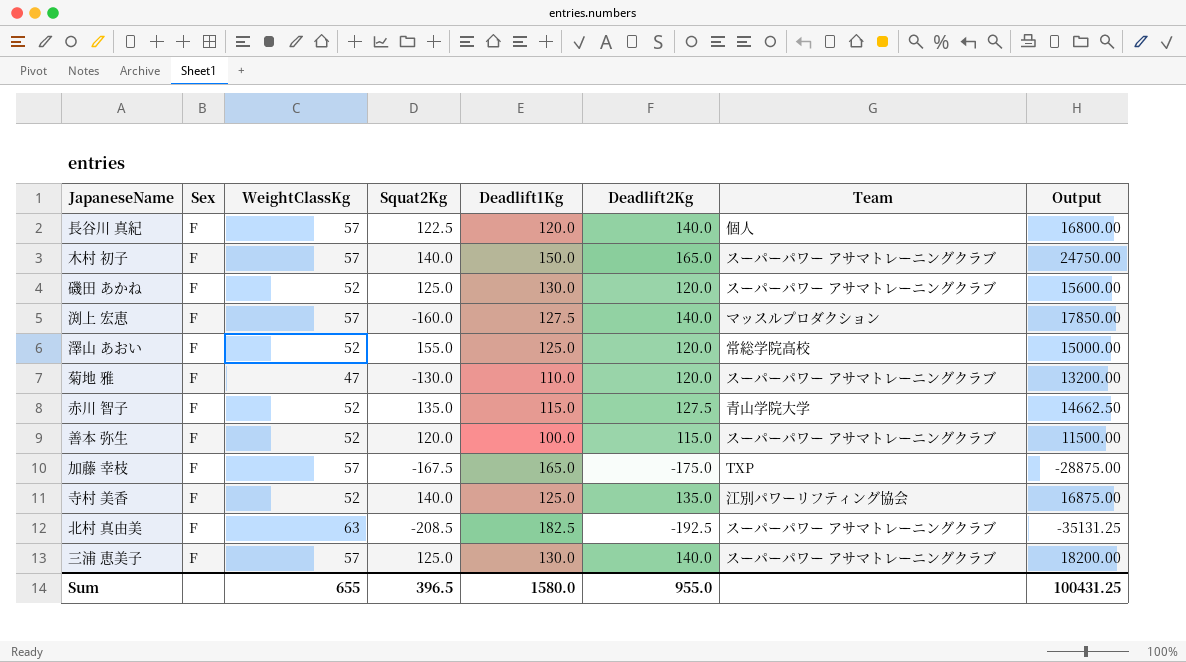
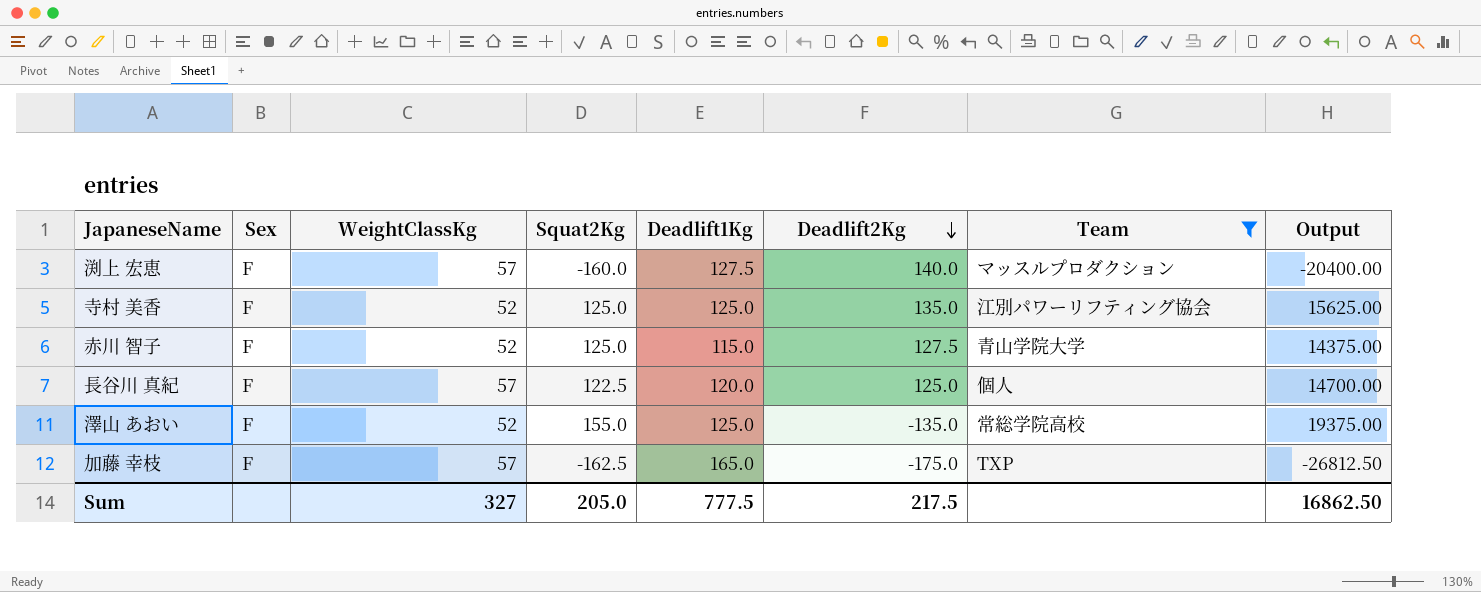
filter: none -> Team != スーパーパワー アサマトレーニングクラブ
row order: none -> Deadlift2Kg descending
column Output | formula: [Deadlift1Kg] * [Deadlift2Kg] -> [Squat2Kg] * [Deadlift1Kg]
寺村 美香 | Squat2Kg: 140.0 -> 125.0
赤川 智子 | Squat2Kg: 135.0 -> 125.0
長谷川 真紀 | Deadlift2Kg: 140.0 -> 125.0
澤山 あおい | Deadlift2Kg: 120.0 -> -135.0
加藤 幸枝 | Squat2Kg: -167.5 -> -162.5
Sum | WeightClassKg: 655 -> 327
Sum | Squat2Kg: 396.5 -> 205.0
Sum | Deadlift1Kg: 1580.0 -> 777.5
Sum | Deadlift2Kg: 955.0 -> 217.5
Sum | Output: 100431.25 -> 16862.50

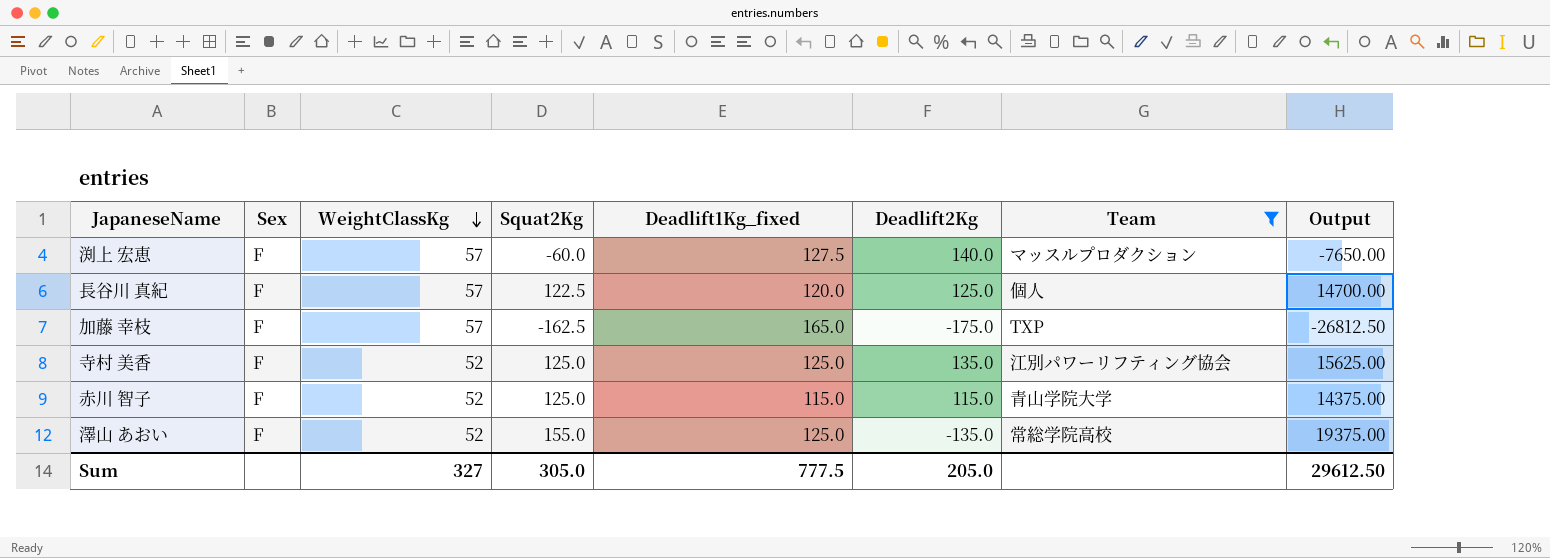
row order: Deadlift2Kg descending -> WeightClassKg descending
column name: Deadlift1Kg -> Deadlift1Kg_fixed
渕上 宏恵 | Squat2Kg: -160.0 -> -60.0
渕上 宏恵 | Output: -20400.00 -> -7650.00
赤川 智子 | Deadlift2Kg: 127.5 -> 115.0
Sum | Squat2Kg: 205.0 -> 305.0
Sum | Deadlift2Kg: 217.5 -> 205.0
Sum | Output: 16862.50 -> 29612.50

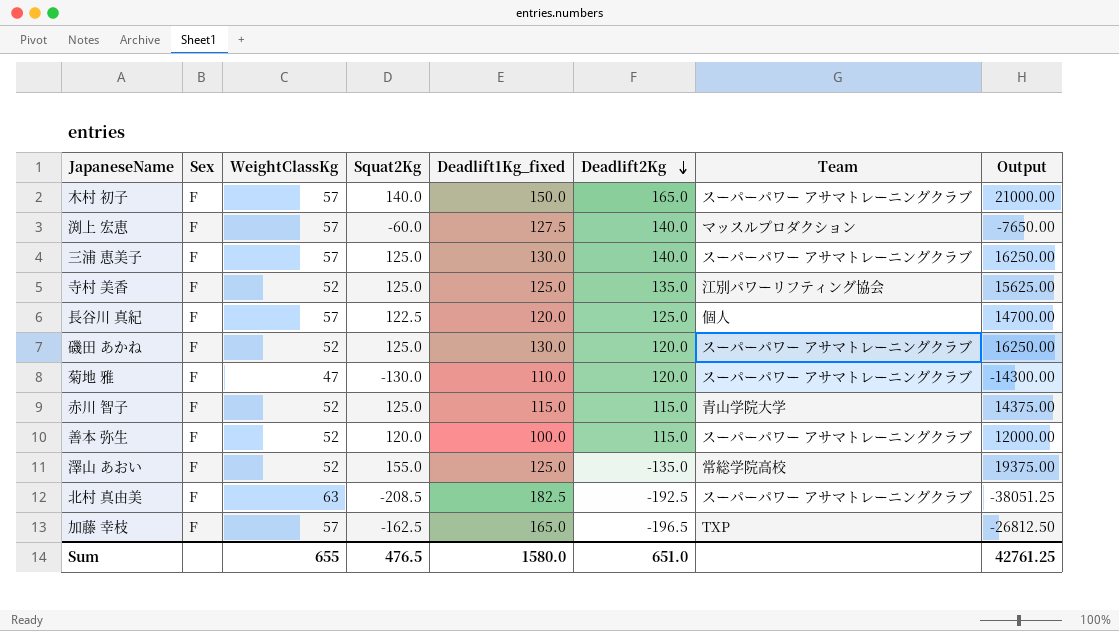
filter: Team != スーパーパワー アサマトレーニングクラブ -> none
row order: WeightClassKg descending -> Deadlift2Kg descending
加藤 幸枝 | Deadlift2Kg: -175.0 -> -196.5
Sum | WeightClassKg: 327 -> 655
Sum | Squat2Kg: 305.0 -> 476.5
Sum | Deadlift1Kg_fixed: 777.5 -> 1580.0
Sum | Deadlift2Kg: 205.0 -> 651.0
Sum | Output: 29612.50 -> 42761.25

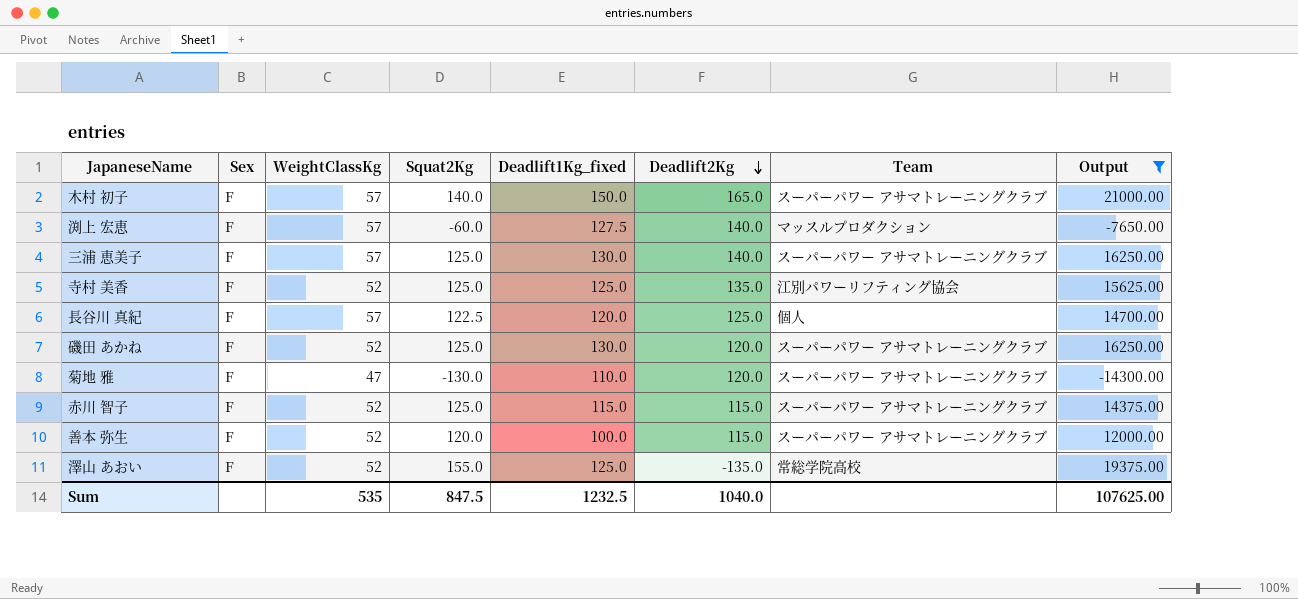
filter: none -> Output >= -14300.00
赤川 智子 | Team: 青山学院大学 -> スーパーパワー アサマトレーニングクラブ
Sum | WeightClassKg: 655 -> 535
Sum | Squat2Kg: 476.5 -> 847.5
Sum | Deadlift1Kg_fixed: 1580.0 -> 1232.5
Sum | Deadlift2Kg: 651.0 -> 1040.0
Sum | Output: 42761.25 -> 107625.00

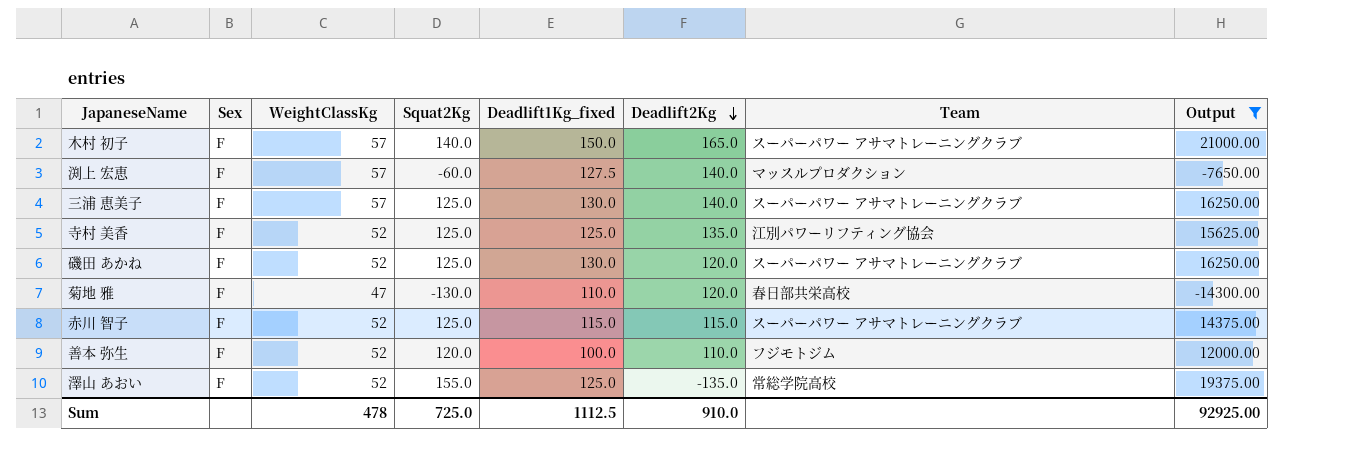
row 長谷川 真紀: F | 57 | 122.5 | 120.0 | 125.0 | 個人 | 14700.00 -> none
菊地 雅 | Team: スーパーパワー アサマトレーニングクラブ -> 春日部共栄高校
善本 弥生 | Deadlift2Kg: 115.0 -> 110.0
善本 弥生 | Team: スーパーパワー アサマトレーニングクラブ -> フジモトジム
Sum | WeightClassKg: 535 -> 478
Sum | Squat2Kg: 847.5 -> 725.0
Sum | Deadlift1Kg_fixed: 1232.5 -> 1112.5
Sum | Deadlift2Kg: 1040.0 -> 910.0
Sum | Output: 107625.00 -> 92925.00

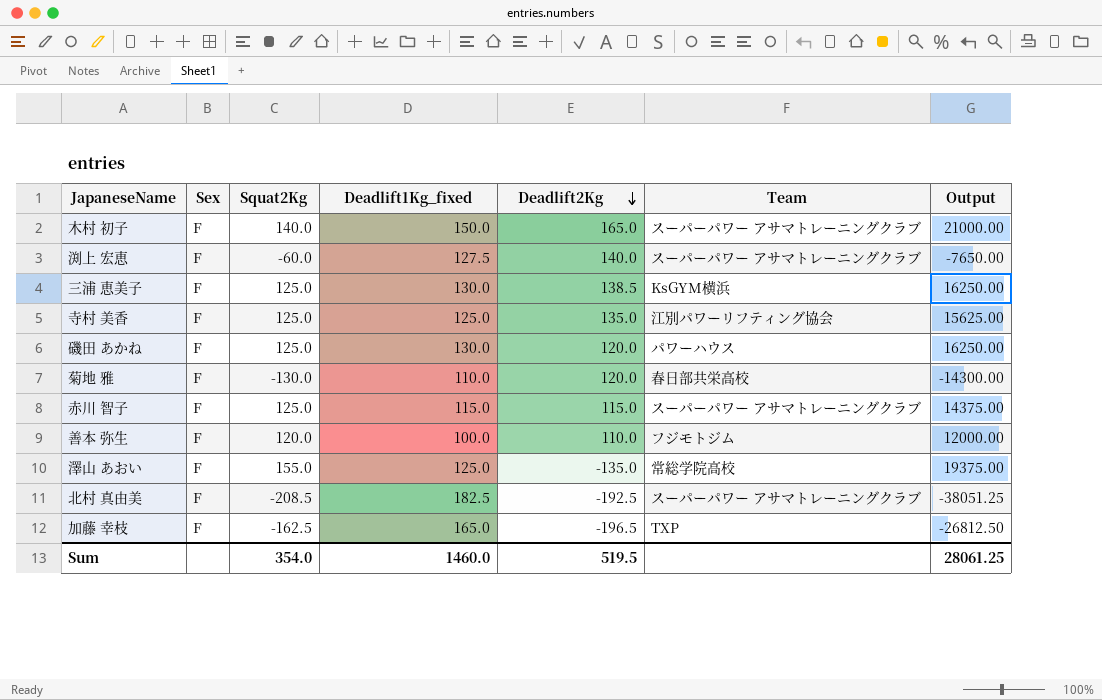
filter: Output >= -14300.00 -> none
column WeightClassKg | position: 3 -> none
渕上 宏恵 | Team: マッスルプロダクション -> スーパーパワー アサマトレーニングクラブ
三浦 恵美子 | Deadlift2Kg: 140.0 -> 138.5
三浦 恵美子 | Team: スーパーパワー アサマトレーニングクラブ -> KsGYM横浜
磯田 あかね | Team: スーパーパワー アサマトレーニングクラブ -> パワーハウス
Sum | Squat2Kg: 725.0 -> 354.0
Sum | Deadlift1Kg_fixed: 1112.5 -> 1460.0
Sum | Deadlift2Kg: 910.0 -> 519.5
Sum | Output: 92925.00 -> 28061.25

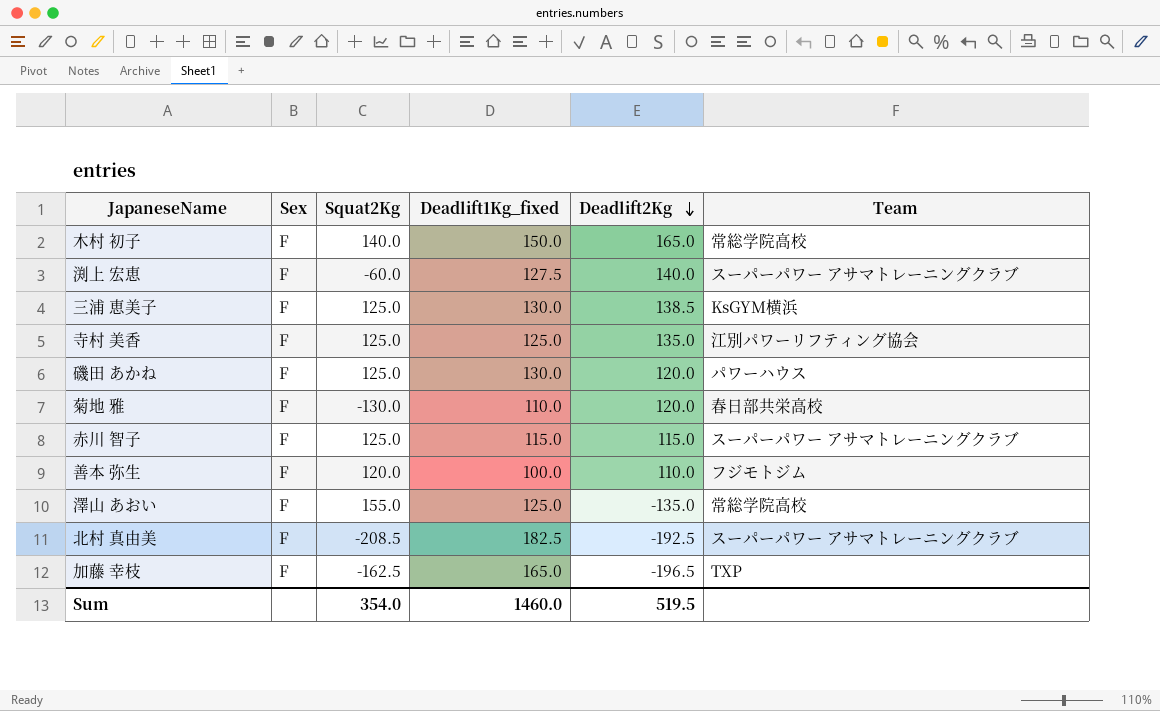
column Output | formula: [Squat2Kg] * [Deadlift1Kg_fixed] -> none
木村 初子 | Team: スーパーパワー アサマトレーニングクラブ -> 常総学院高校

